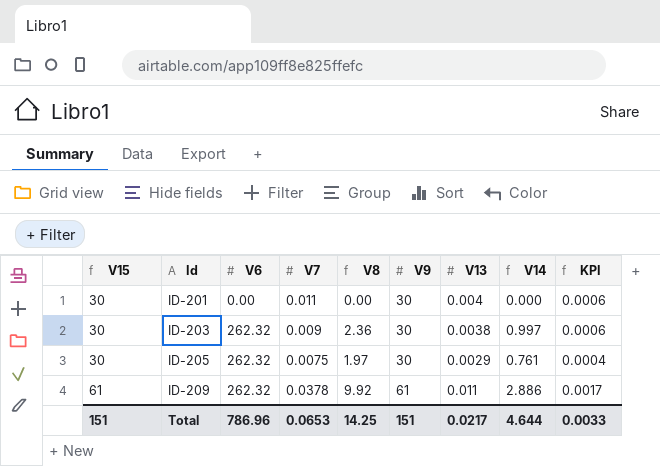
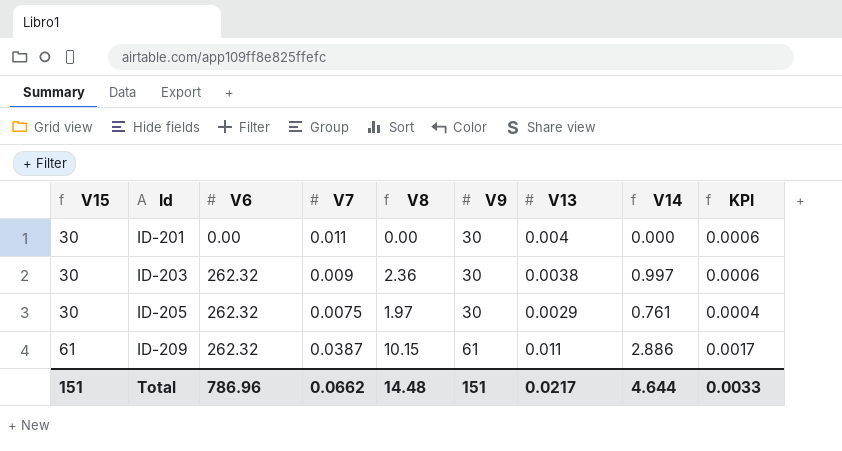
ID-209 | V7: 0.0378 -> 0.0387
ID-209 | V8: 9.92 -> 10.15
Total | V7: 0.0653 -> 0.0662
Total | V8: 14.25 -> 14.48

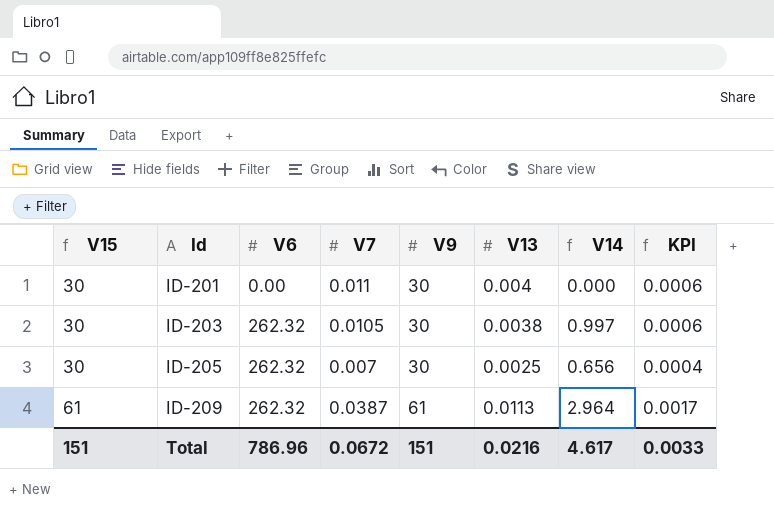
column V8 | formula: [V6] * [V7] -> none
ID-203 | V7: 0.009 -> 0.0105
ID-205 | V7: 0.0075 -> 0.007
ID-205 | V13: 0.0029 -> 0.0025
ID-205 | V14: 0.761 -> 0.656
ID-209 | V13: 0.011 -> 0.0113
ID-209 | V14: 2.886 -> 2.964
Total | V7: 0.0662 -> 0.0672
Total | V13: 0.0217 -> 0.0216
Total | V14: 4.644 -> 4.617

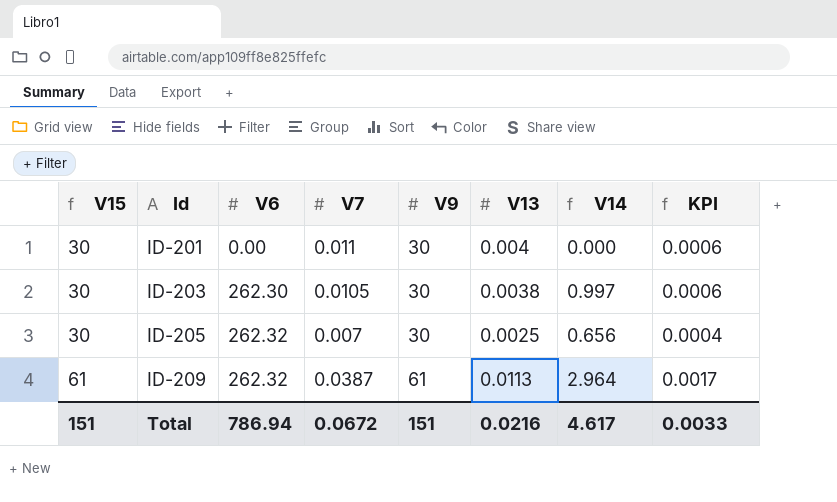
ID-203 | V6: 262.32 -> 262.30
Total | V6: 786.96 -> 786.94

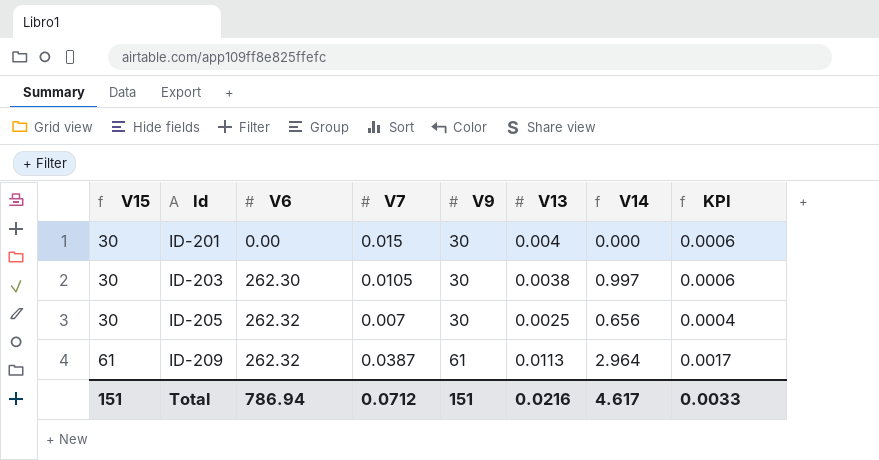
ID-201 | V7: 0.011 -> 0.015
Total | V7: 0.0672 -> 0.0712

